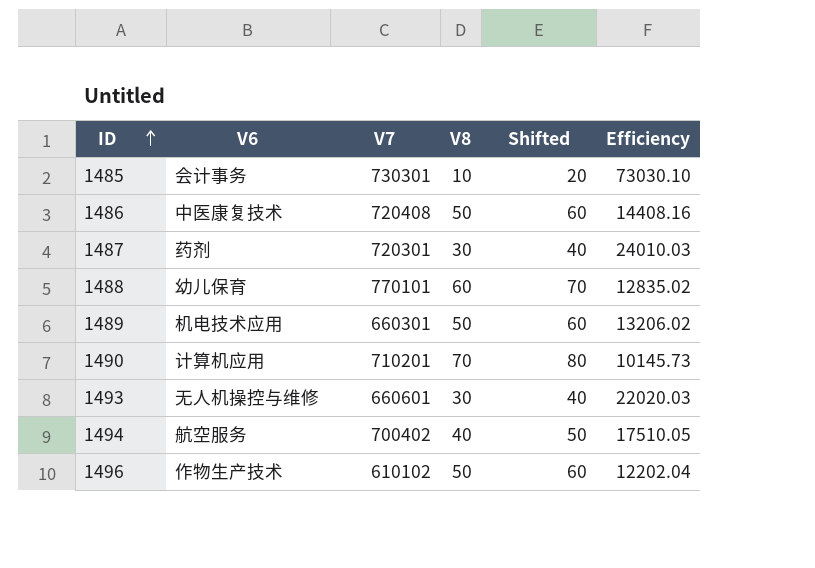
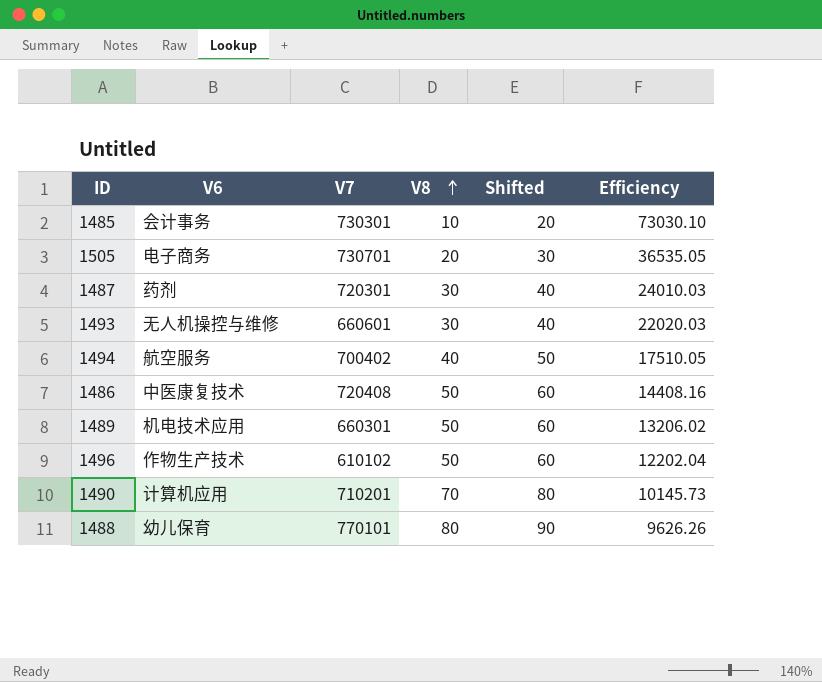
row order: ID ascending -> V8 ascending
row 1505: none -> 电子商务 | 730701 | 20 | 30 | 36535.05
1488 | V8: 60 -> 80
1488 | Shifted: 70 -> 90
1488 | Efficiency: 12835.02 -> 9626.26

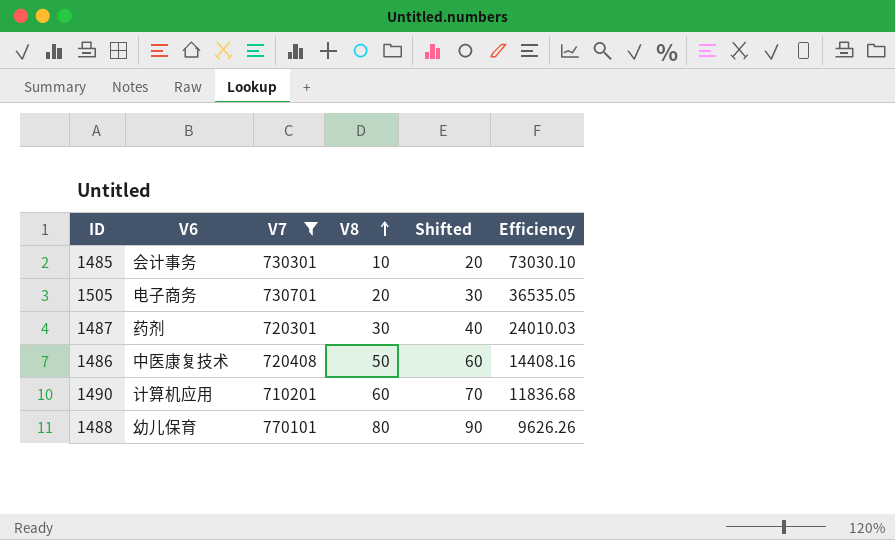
filter: none -> V7 >= 710201
1490 | V8: 70 -> 60
1490 | Shifted: 80 -> 70
1490 | Efficiency: 10145.73 -> 11836.68

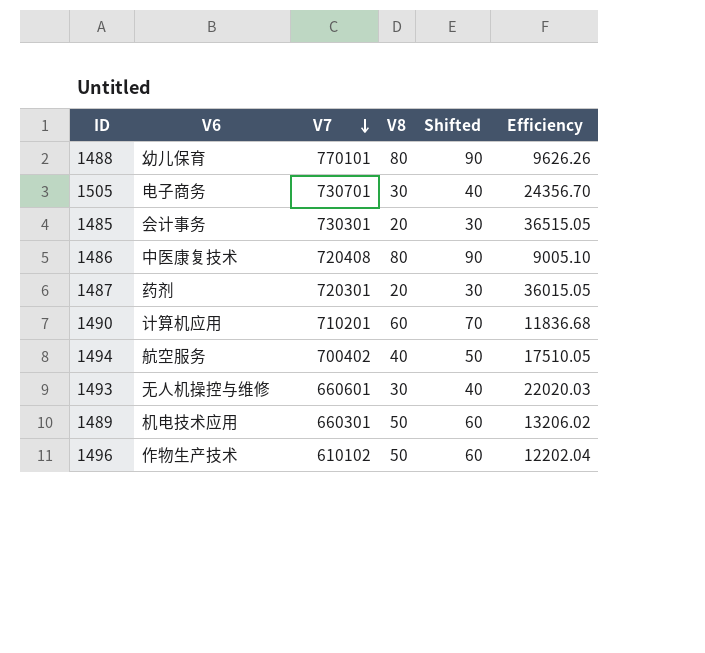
filter: V7 >= 710201 -> none
row order: V8 ascending -> V7 descending
1505 | V8: 20 -> 30
1505 | Shifted: 30 -> 40
1505 | Efficiency: 36535.05 -> 24356.70
1485 | V8: 10 -> 20
1485 | Shifted: 20 -> 30
1485 | Efficiency: 73030.10 -> 36515.05
1486 | V8: 50 -> 80
1486 | Shifted: 60 -> 90
1486 | Efficiency: 14408.16 -> 9005.10
1487 | V8: 30 -> 20
1487 | Shifted: 40 -> 30
1487 | Efficiency: 24010.03 -> 36015.05

